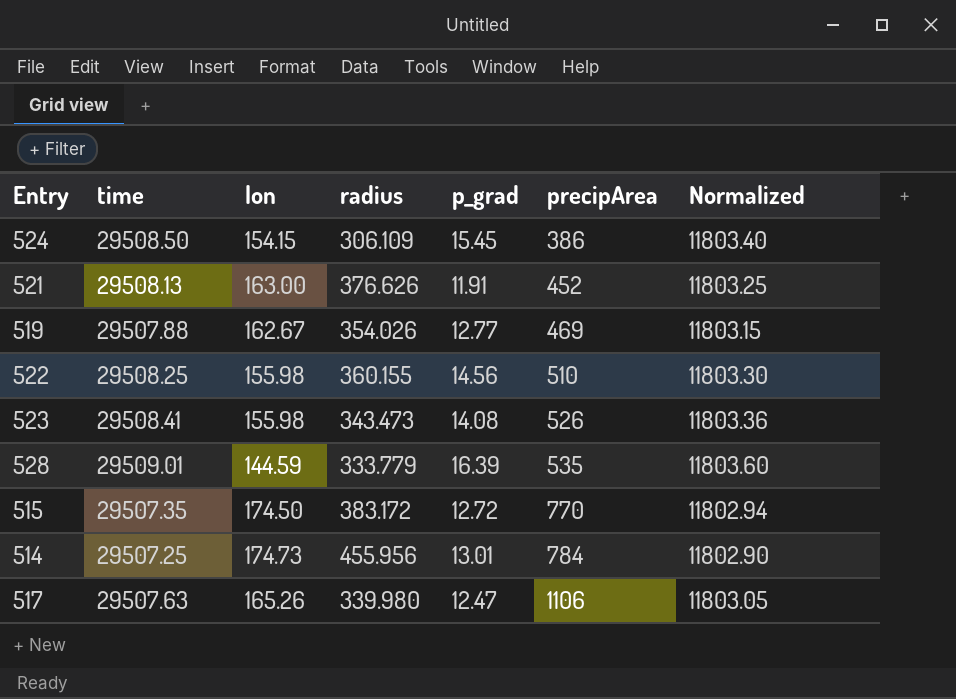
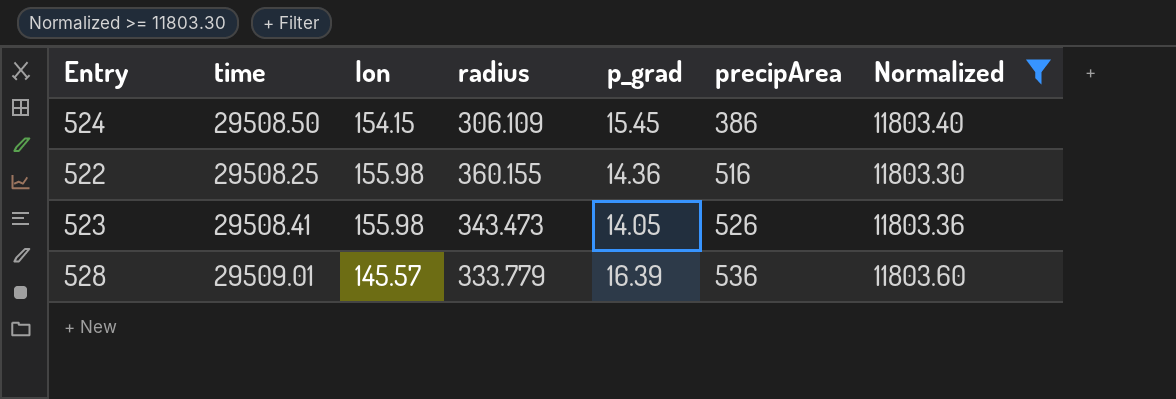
filter: none -> Normalized >= 11803.30
522 | p_grad: 14.56 -> 14.36
522 | precipArea: 510 -> 516
523 | p_grad: 14.08 -> 14.05
528 | lon: 144.59 -> 145.57
528 | precipArea: 535 -> 536

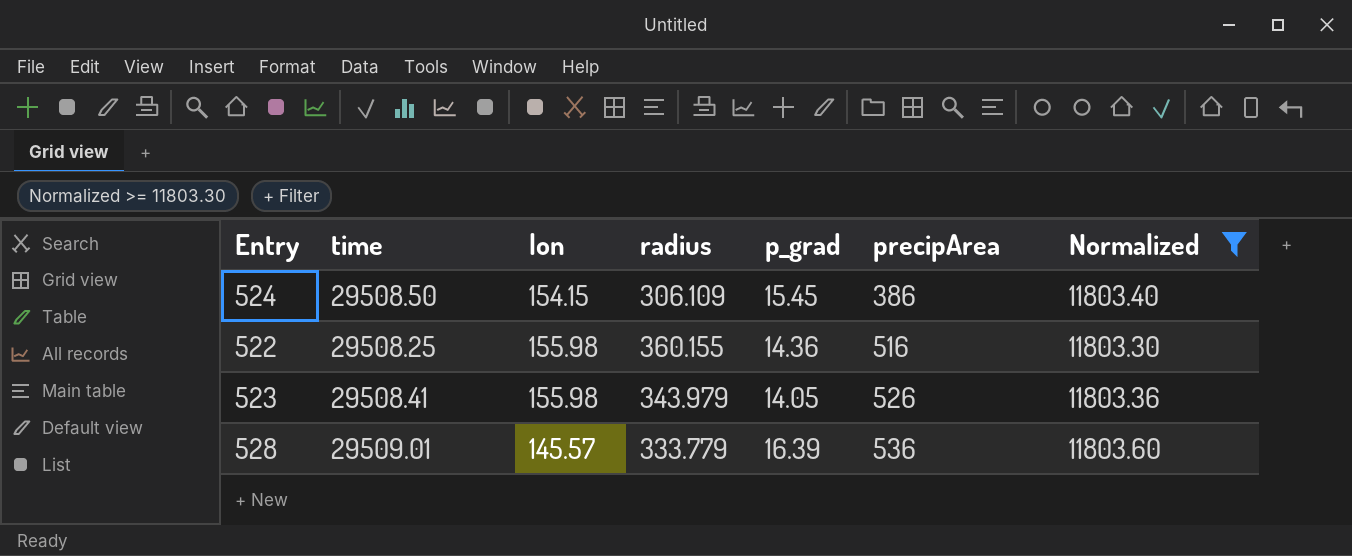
523 | radius: 343.473 -> 343.979

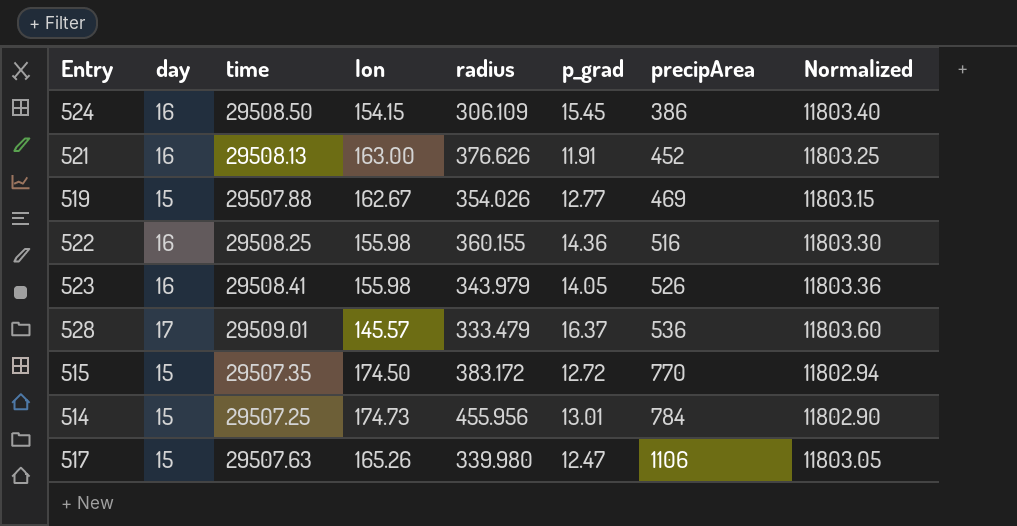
filter: Normalized >= 11803.30 -> none
column day | position: none -> 2
528 | radius: 333.779 -> 333.479
528 | p_grad: 16.39 -> 16.37

